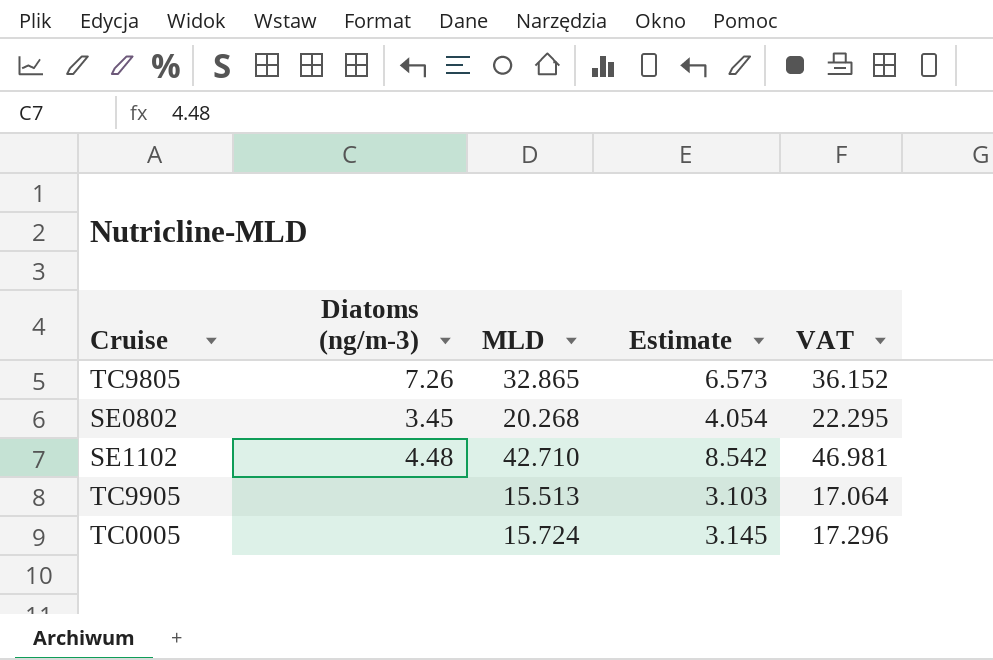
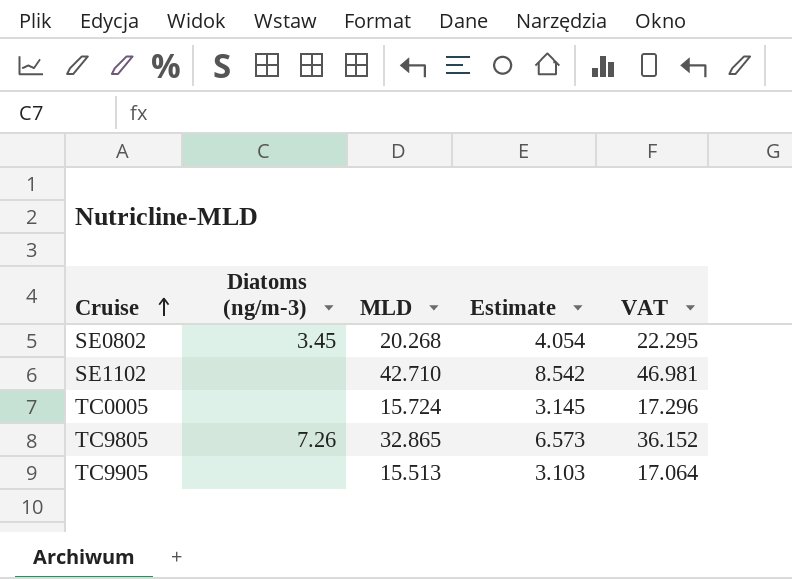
row order: none -> Cruise ascending
SE1102 | Diatoms (ng/m-3): 4.48 -> none

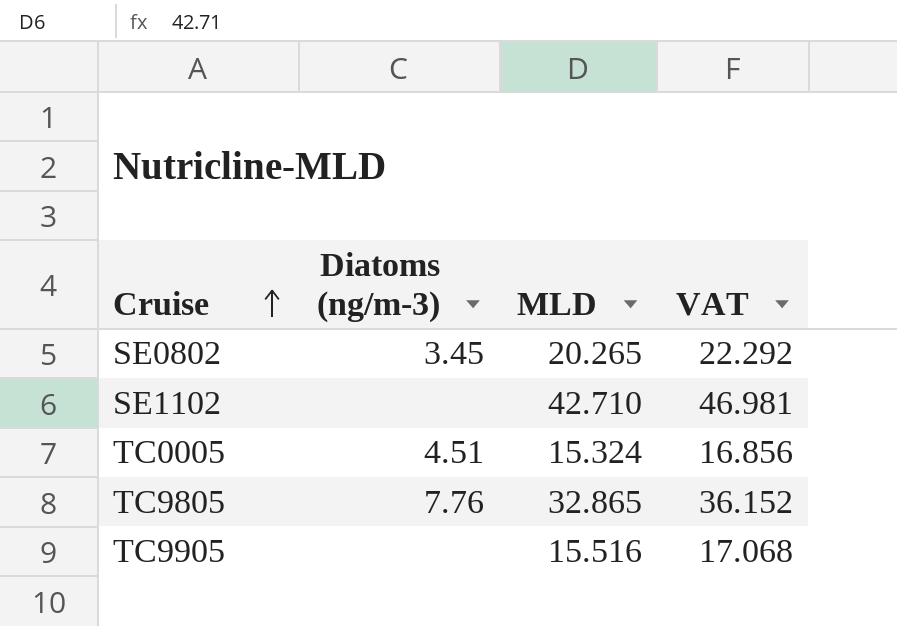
column Estimate | formula: [MLD] * 0.2 -> none
SE0802 | MLD: 20.268 -> 20.265
SE0802 | VAT: 22.295 -> 22.292
TC0005 | Diatoms (ng/m-3): none -> 4.51
TC0005 | MLD: 15.724 -> 15.324
TC0005 | VAT: 17.296 -> 16.856
TC9805 | Diatoms (ng/m-3): 7.26 -> 7.76
TC9905 | MLD: 15.513 -> 15.516
TC9905 | VAT: 17.064 -> 17.068

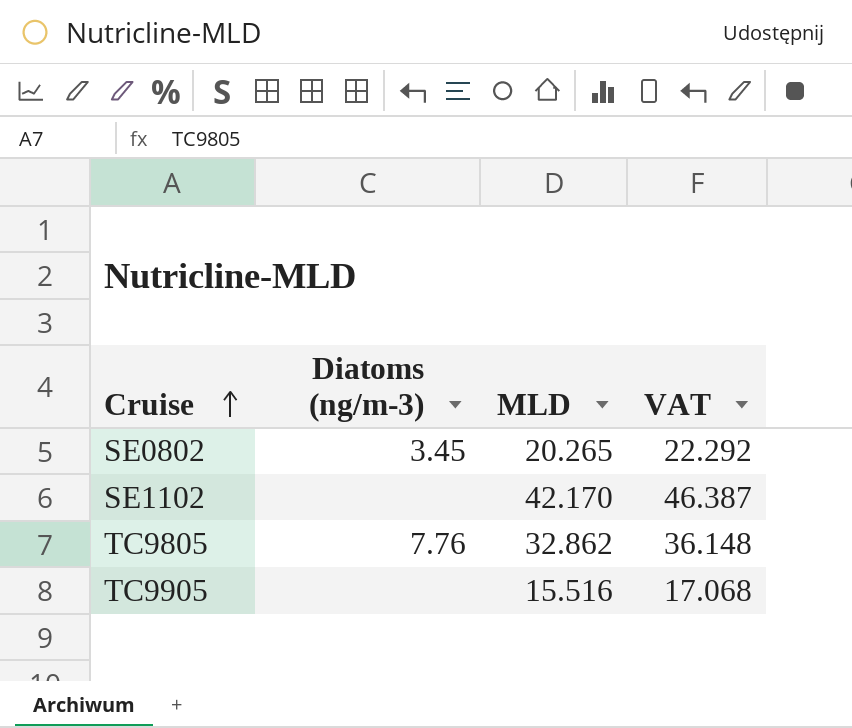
row TC0005: 4.51 | 15.324 | 16.856 -> none
SE1102 | MLD: 42.710 -> 42.170
SE1102 | VAT: 46.981 -> 46.387
TC9805 | MLD: 32.865 -> 32.862
TC9805 | VAT: 36.152 -> 36.148

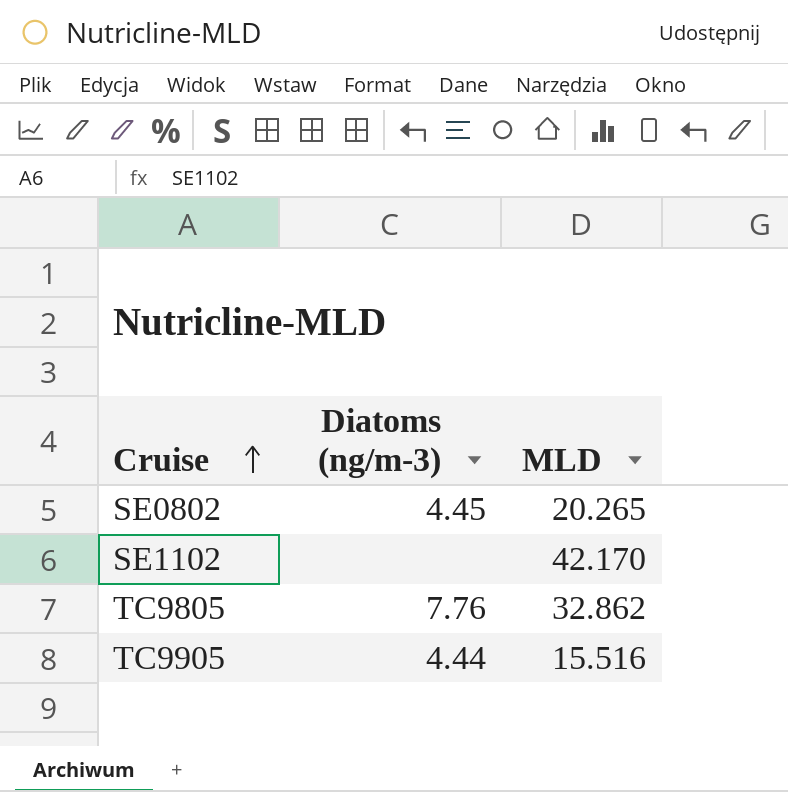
column VAT | formula: [MLD] * 1.1 -> none
SE0802 | Diatoms (ng/m-3): 3.45 -> 4.45
TC9905 | Diatoms (ng/m-3): none -> 4.44

